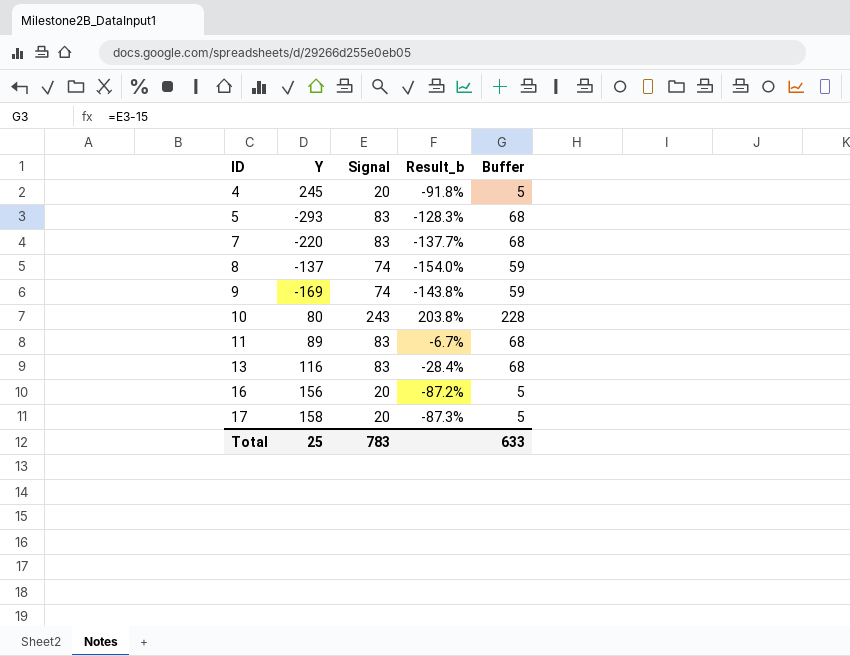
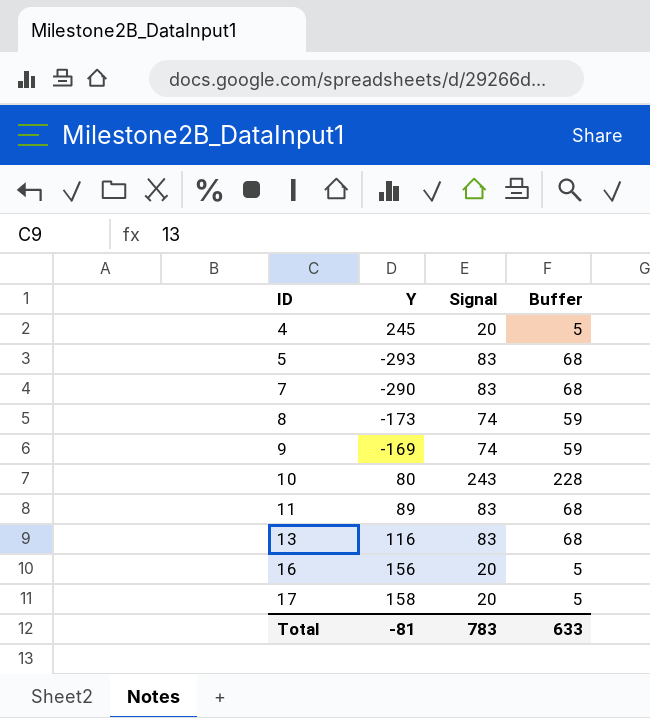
column Result_b | formula: ([Signal] - [Y]) / [Y] -> none
7 | Y: -220 -> -290
8 | Y: -137 -> -173
Total | Y: 25 -> -81

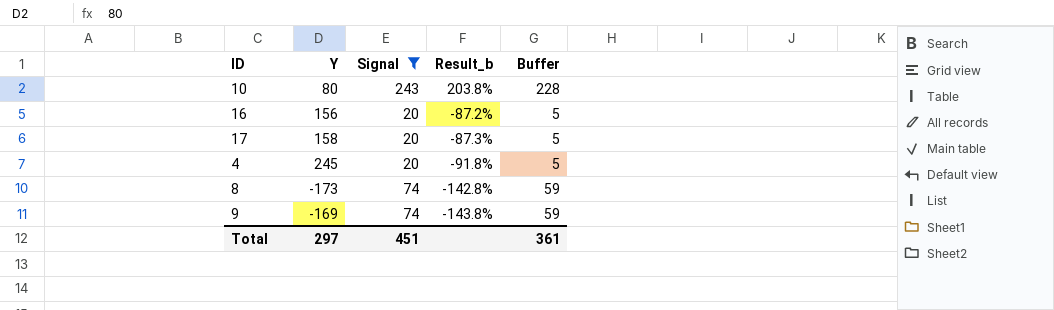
filter: none -> Signal != 83
row order: ID ascending -> Result_b descending
column Result_b | formula: none -> ([Signal] - [Y]) / [Y]
Total | Y: -81 -> 297
Total | Signal: 783 -> 451
Total | Buffer: 633 -> 361

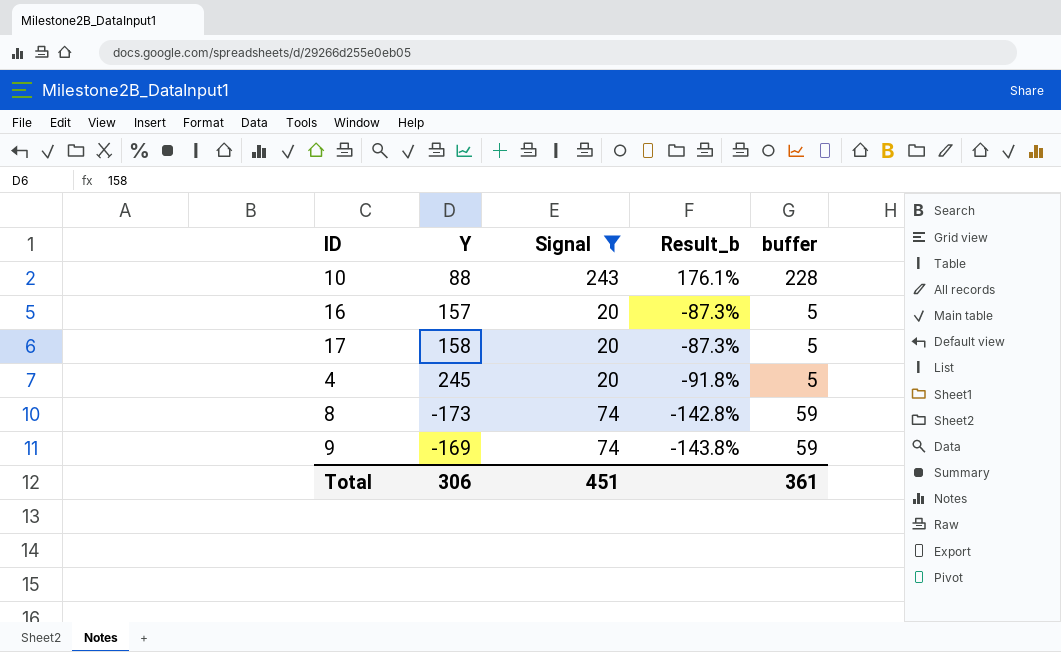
column name: Buffer -> buffer
10 | Y: 80 -> 88
10 | Result_b: 203.8% -> 176.1%
16 | Y: 156 -> 157
16 | Result_b: -87.2% -> -87.3%
Total | Y: 297 -> 306

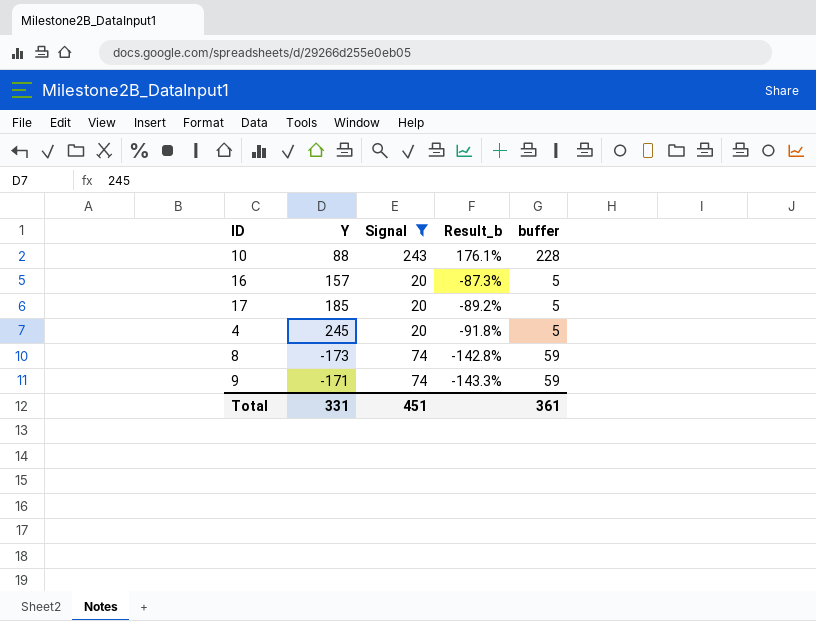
17 | Y: 158 -> 185
17 | Result_b: -87.3% -> -89.2%
9 | Y: -169 -> -171
9 | Result_b: -143.8% -> -143.3%
Total | Y: 306 -> 331

